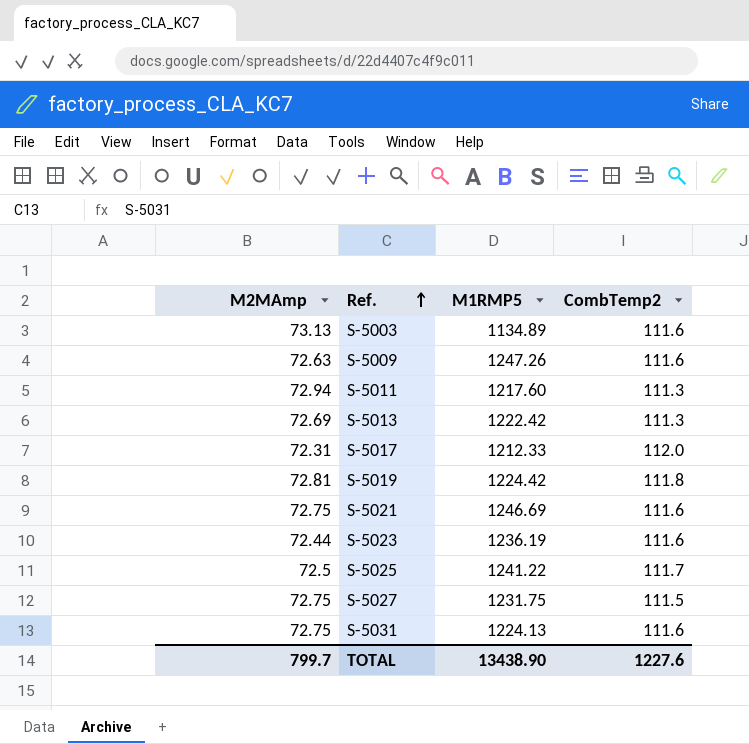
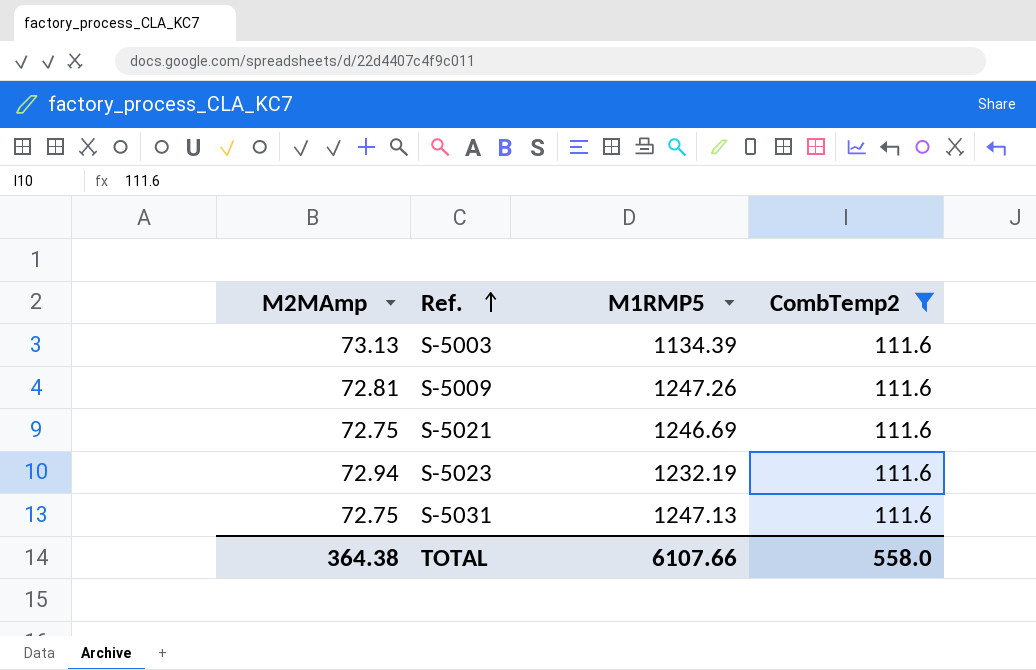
filter: none -> CombTemp2 = 111.6
S-5003 | M1RMP5: 1134.89 -> 1134.39
S-5009 | M2MAmp: 72.63 -> 72.81
S-5023 | M2MAmp: 72.44 -> 72.94
S-5023 | M1RMP5: 1236.19 -> 1232.19
S-5031 | M1RMP5: 1224.13 -> 1247.13
TOTAL | M2MAmp: 799.7 -> 364.38
TOTAL | M1RMP5: 13438.90 -> 6107.66
TOTAL | CombTemp2: 1227.6 -> 558.0

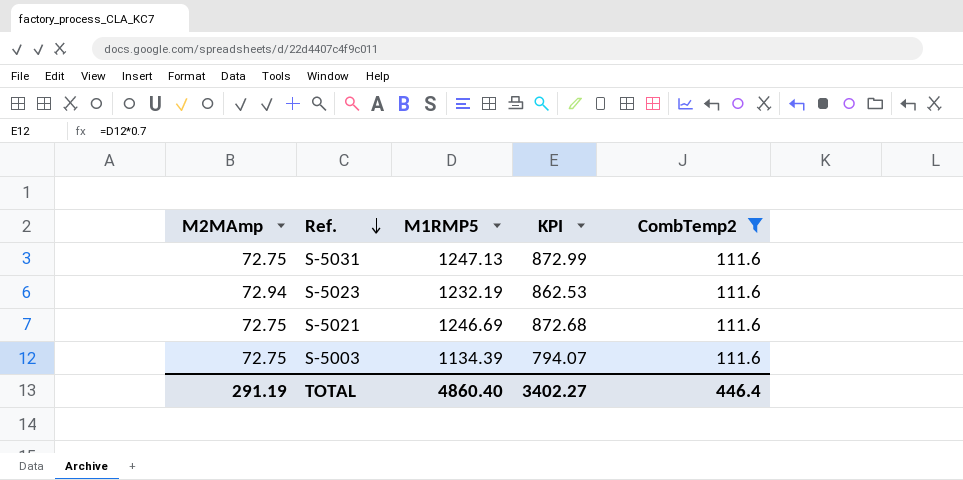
row order: Ref. ascending -> Ref. descending
column KPI | formula: none -> [M1RMP5] * 0.7
row S-5009: 72.81 | 1247.26 | 111.6 -> none
S-5003 | M2MAmp: 73.13 -> 72.75
TOTAL | M2MAmp: 364.38 -> 291.19
TOTAL | M1RMP5: 6107.66 -> 4860.40
TOTAL | CombTemp2: 558.0 -> 446.4

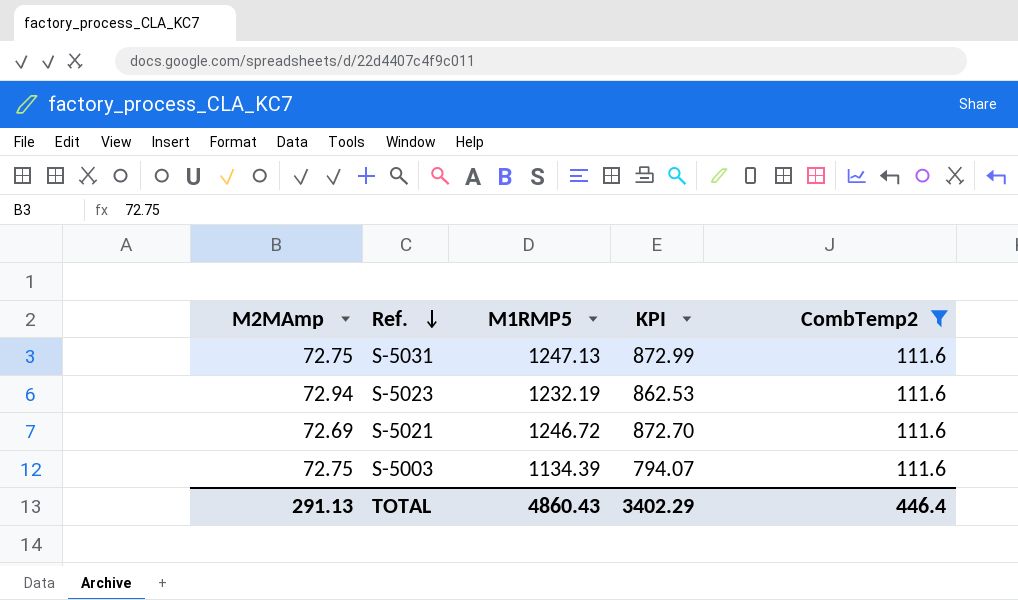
S-5021 | M2MAmp: 72.75 -> 72.69
S-5021 | M1RMP5: 1246.69 -> 1246.72
S-5021 | KPI: 872.68 -> 872.70
TOTAL | M2MAmp: 291.19 -> 291.13
TOTAL | M1RMP5: 4860.40 -> 4860.43
TOTAL | KPI: 3402.27 -> 3402.29

